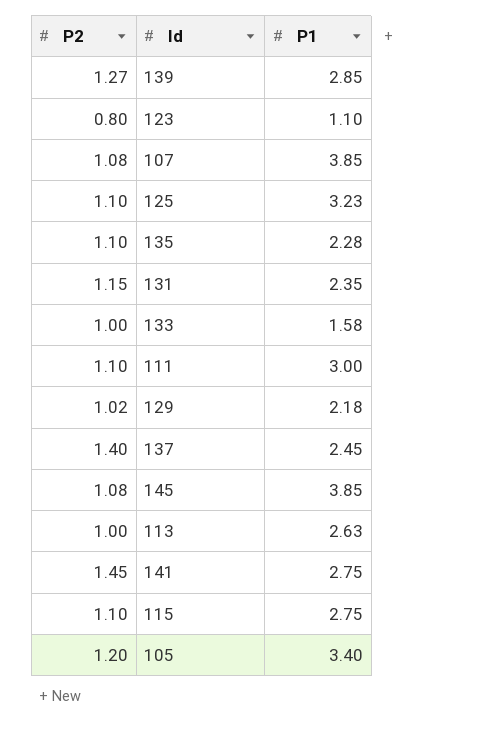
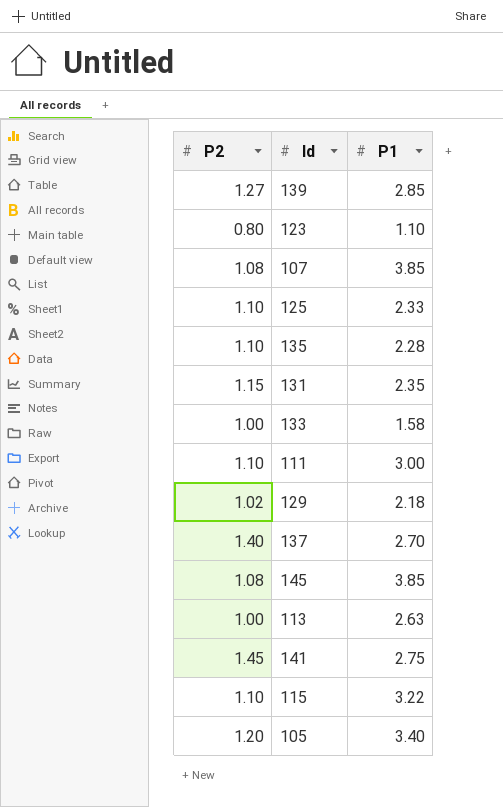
125 | P1: 3.23 -> 2.33
137 | P1: 2.45 -> 2.70
115 | P1: 2.75 -> 3.22

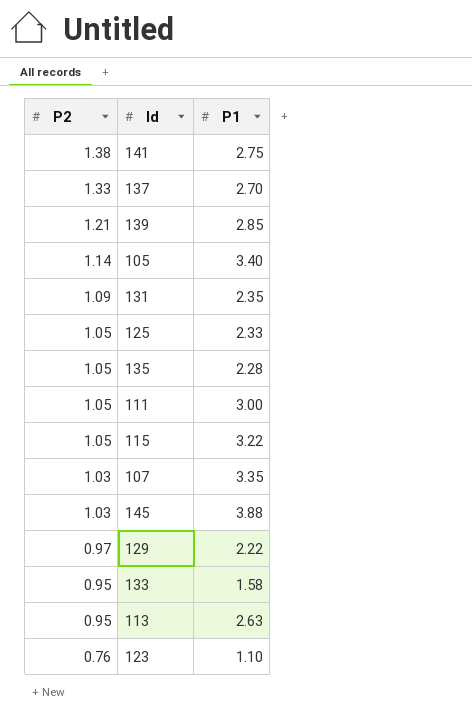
row order: none -> P2 descending
141 | P2: 1.45 -> 1.38
137 | P2: 1.40 -> 1.33
139 | P2: 1.27 -> 1.21
105 | P2: 1.20 -> 1.14
131 | P2: 1.15 -> 1.09
125 | P2: 1.10 -> 1.05
135 | P2: 1.10 -> 1.05
111 | P2: 1.10 -> 1.05
115 | P2: 1.10 -> 1.05
107 | P2: 1.08 -> 1.03
107 | P1: 3.85 -> 3.35
145 | P2: 1.08 -> 1.03
145 | P1: 3.85 -> 3.88
129 | P2: 1.02 -> 0.97
129 | P1: 2.18 -> 2.22
133 | P2: 1.00 -> 0.95
113 | P2: 1.00 -> 0.95
123 | P2: 0.80 -> 0.76

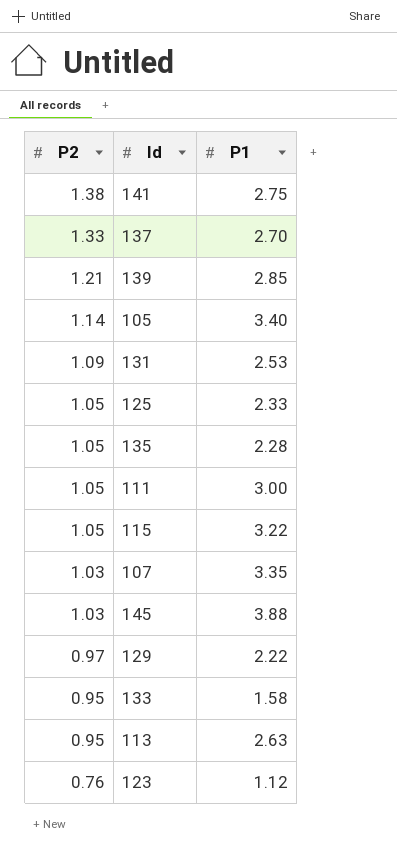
131 | P1: 2.35 -> 2.53
123 | P1: 1.10 -> 1.12

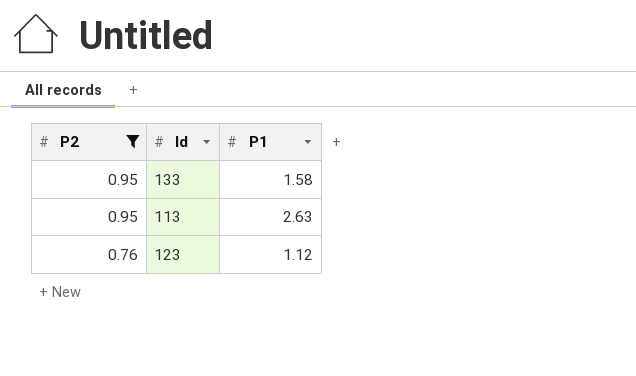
filter: none -> P2 <= 0.95

